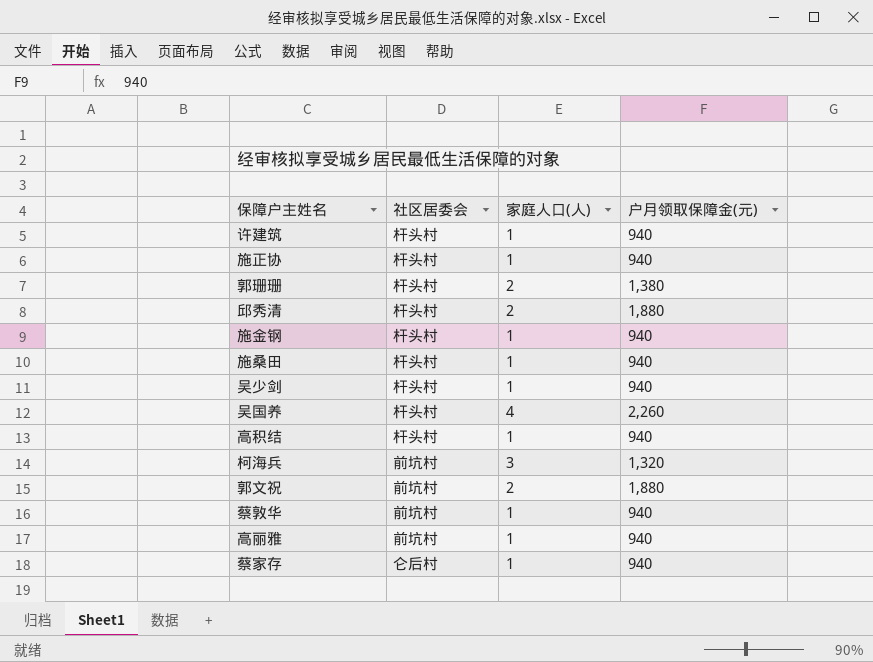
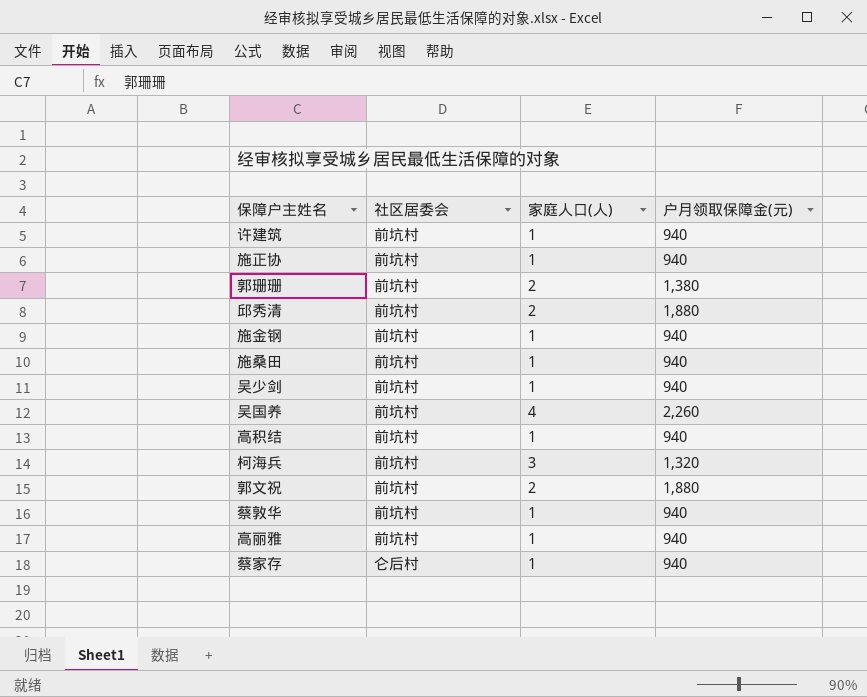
许建筑 | 社区居委会: 杆头村 -> 前坑村
施正协 | 社区居委会: 杆头村 -> 前坑村
郭珊珊 | 社区居委会: 杆头村 -> 前坑村
邱秀清 | 社区居委会: 杆头村 -> 前坑村
施金钢 | 社区居委会: 杆头村 -> 前坑村
施桑田 | 社区居委会: 杆头村 -> 前坑村
吴少剑 | 社区居委会: 杆头村 -> 前坑村
吴国养 | 社区居委会: 杆头村 -> 前坑村
高积结 | 社区居委会: 杆头村 -> 前坑村

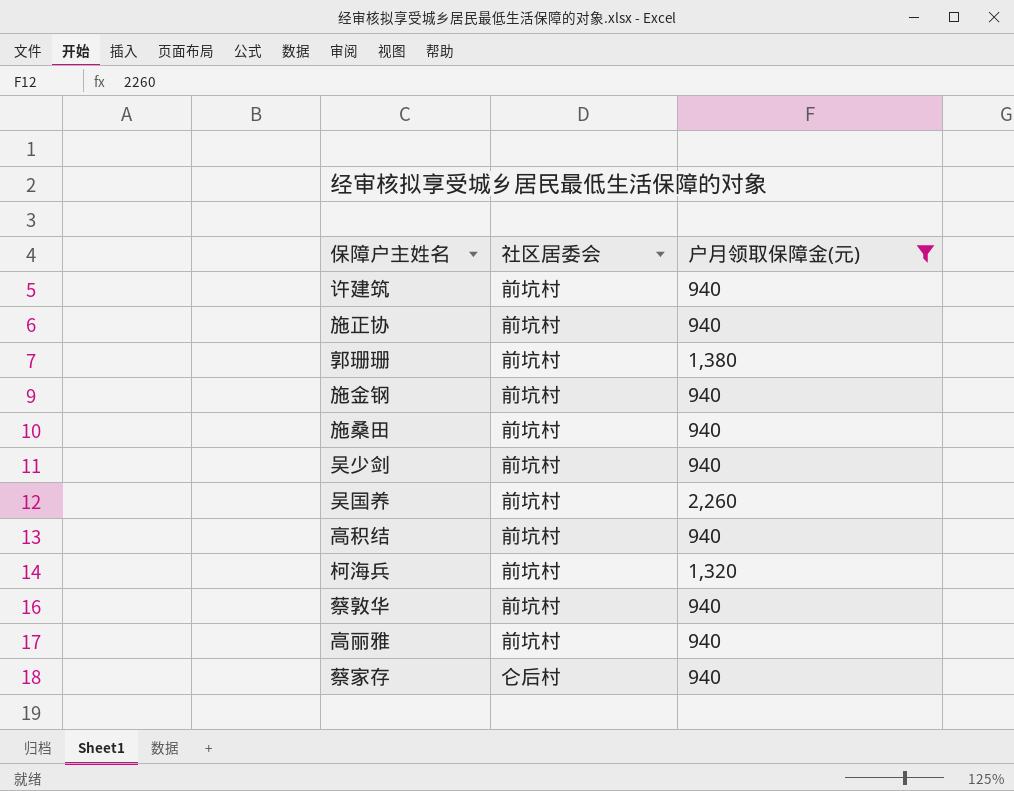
filter: none -> 户月领取保障金(元) != 1,880
column 家庭人口(人) | position: 3 -> none

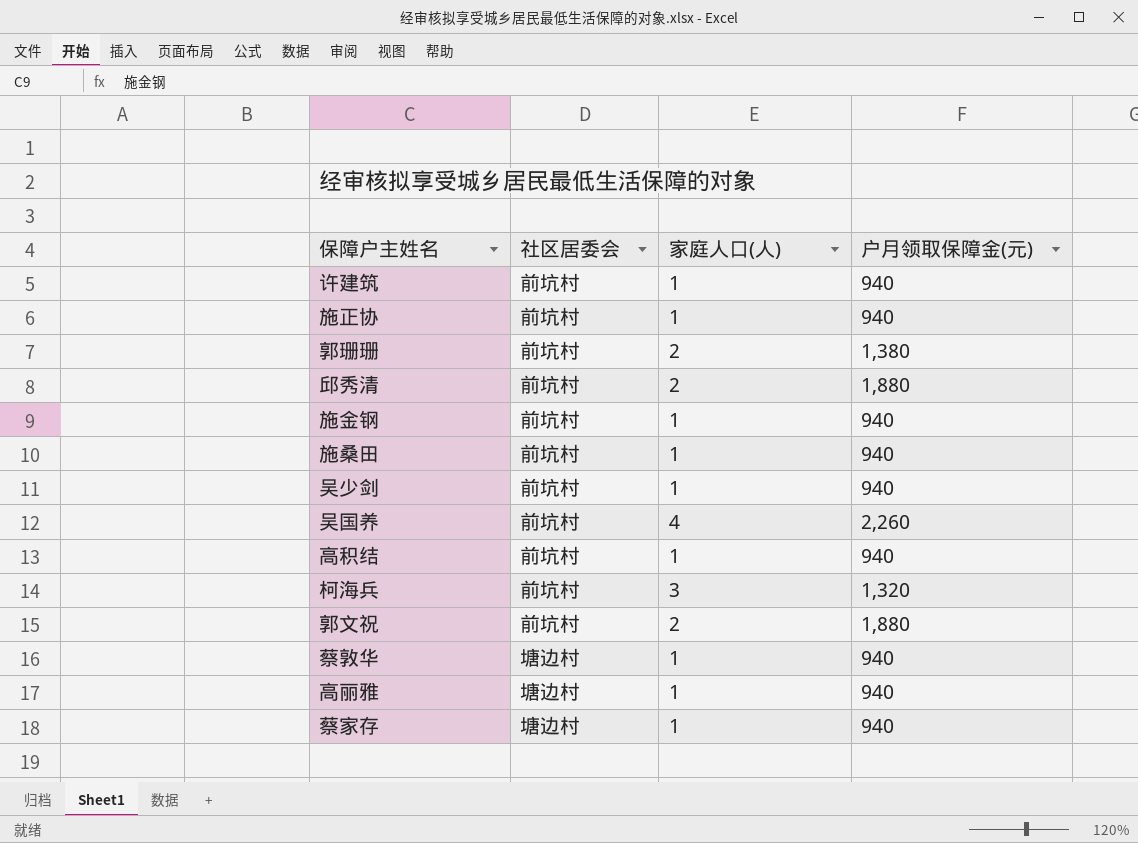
filter: 户月领取保障金(元) != 1,880 -> none
column 家庭人口(人) | position: none -> 3
蔡敦华 | 社区居委会: 前坑村 -> 塘边村
高丽雅 | 社区居委会: 前坑村 -> 塘边村
蔡家存 | 社区居委会: 仑后村 -> 塘边村

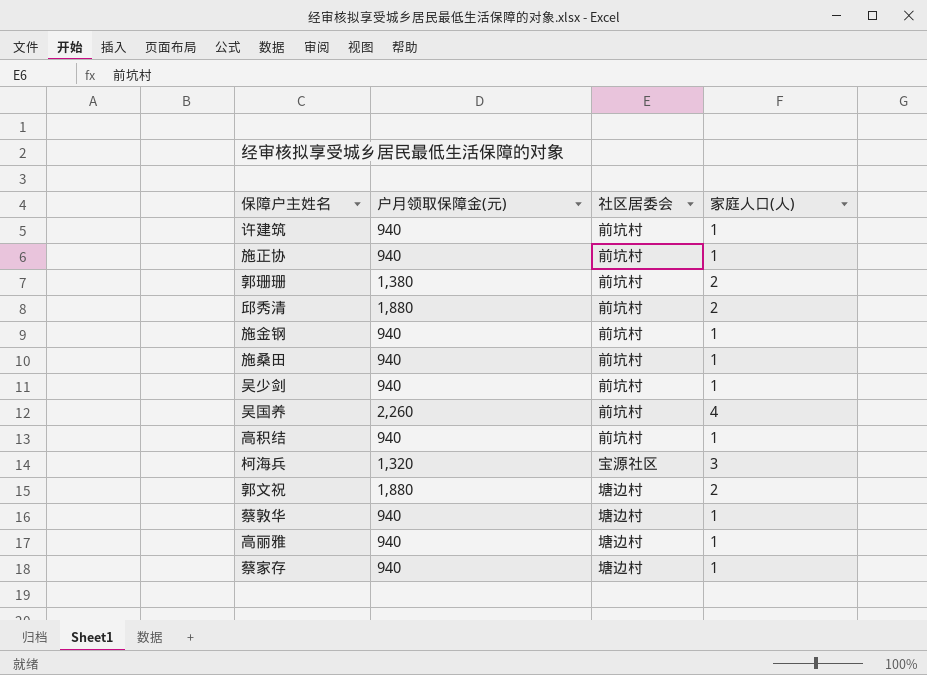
column 户月领取保障金(元) | position: 4 -> 2
柯海兵 | 社区居委会: 前坑村 -> 宝源社区
郭文祝 | 社区居委会: 前坑村 -> 塘边村

